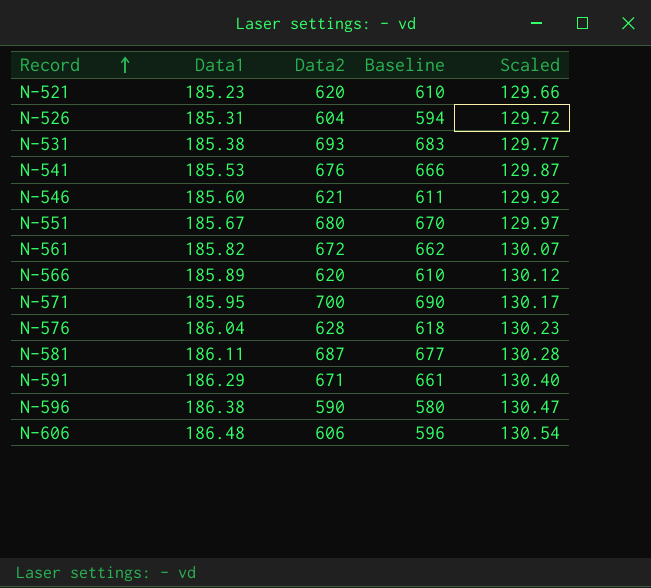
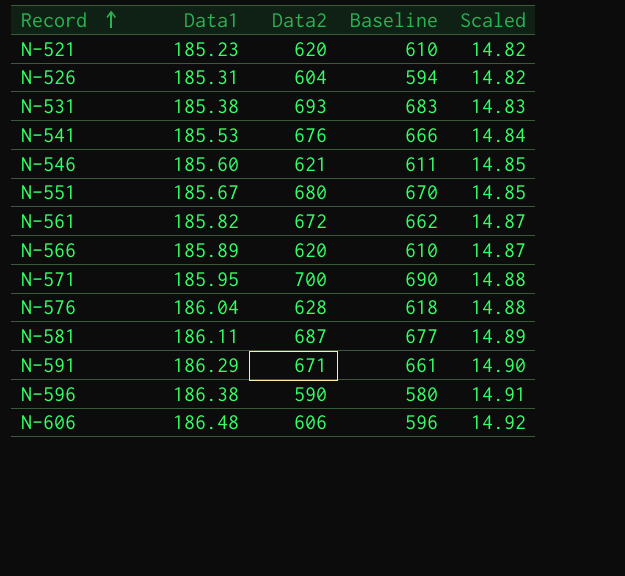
column Scaled | formula: [Data1] * 0.7 -> [Data1] * 0.08

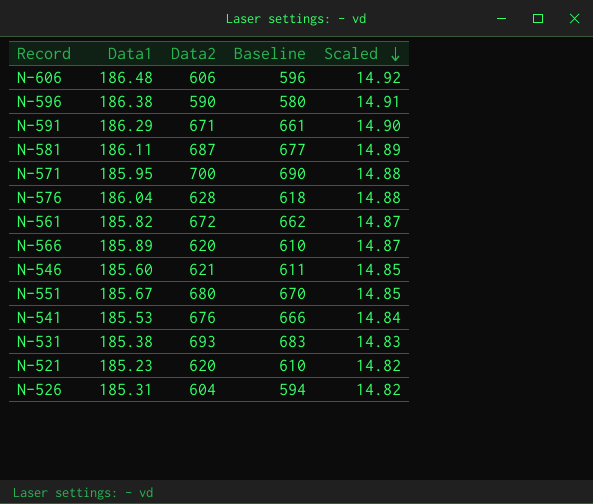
row order: Record ascending -> Scaled descending

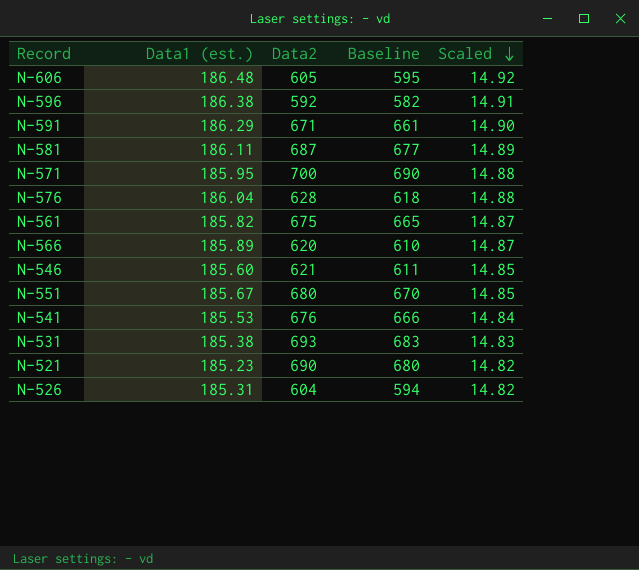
column name: Data1 -> Data1 (est.)
N-606 | Data2: 606 -> 605
N-606 | Baseline: 596 -> 595
N-596 | Data2: 590 -> 592
N-596 | Baseline: 580 -> 582
N-561 | Data2: 672 -> 675
N-561 | Baseline: 662 -> 665
N-521 | Data2: 620 -> 690
N-521 | Baseline: 610 -> 680

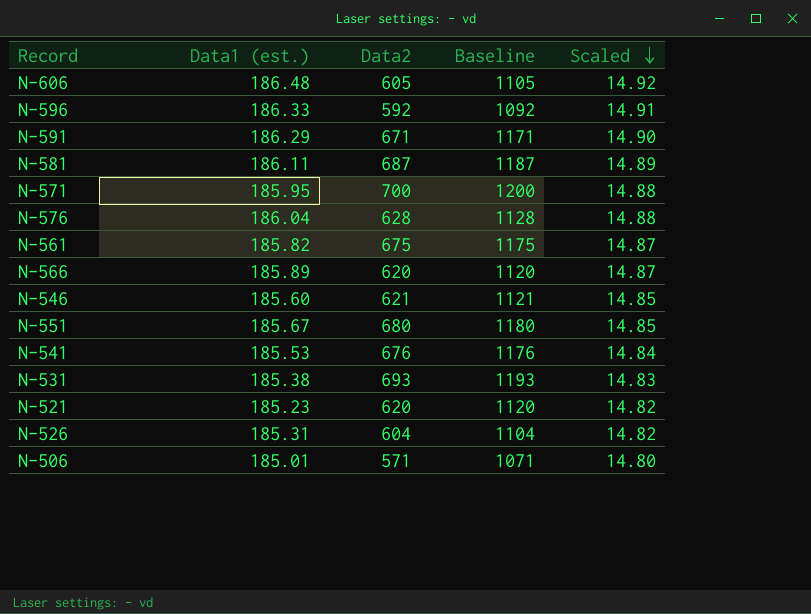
column Baseline | formula: [Data2] - 10 -> [Data2] + 500
N-596 | Data1 (est.): 186.38 -> 186.33
N-521 | Data2: 690 -> 620
row N-506: none -> 185.01 | 571 | 1071 | 14.80

